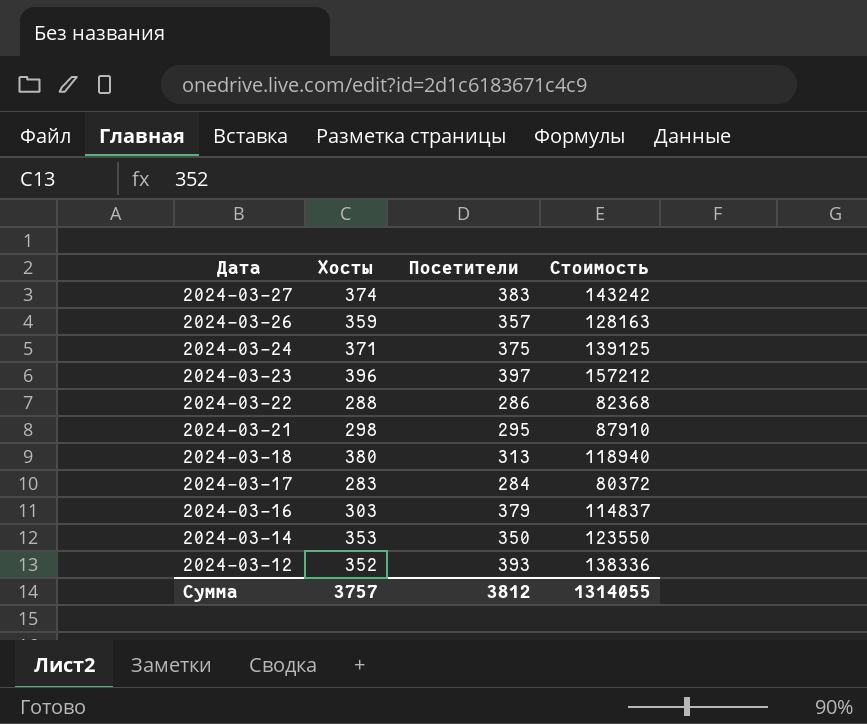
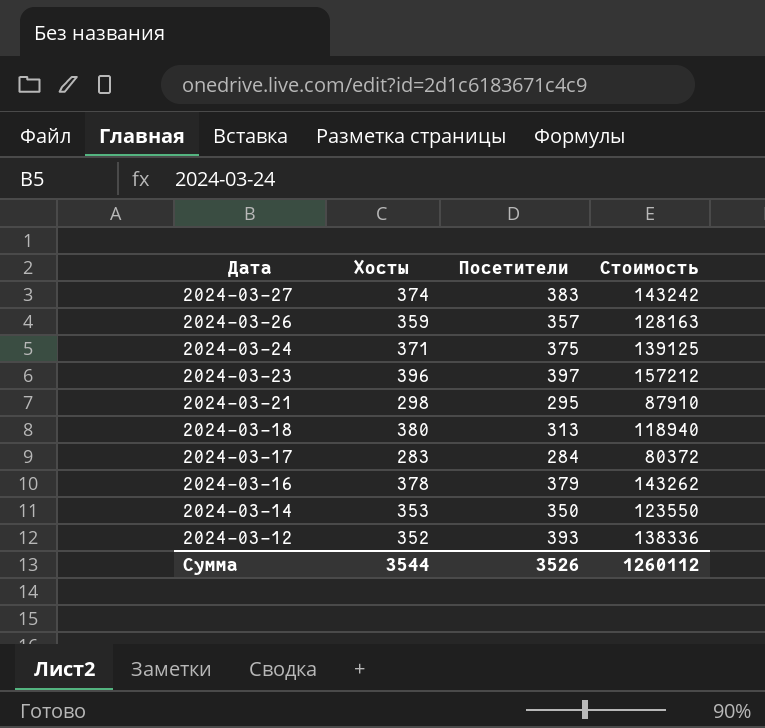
row 2024-03-22: 288 | 286 | 82368 -> none
2024-03-16 | Хосты: 303 -> 378
2024-03-16 | Стоимость: 114837 -> 143262
Сумма | Хосты: 3757 -> 3544
Сумма | Посетители: 3812 -> 3526
Сумма | Стоимость: 1314055 -> 1260112

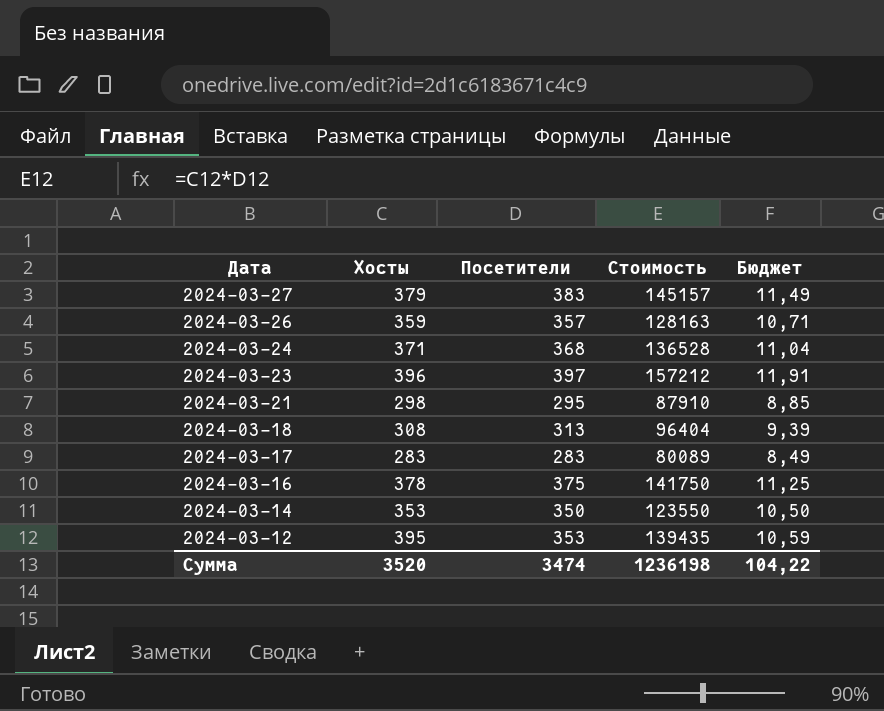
column Бюджет | formula: none -> [Посетители] * 0,03
2024-03-27 | Хосты: 374 -> 379
2024-03-27 | Стоимость: 143242 -> 145157
2024-03-24 | Посетители: 375 -> 368
2024-03-24 | Стоимость: 139125 -> 136528
2024-03-18 | Хосты: 380 -> 308
2024-03-18 | Стоимость: 118940 -> 96404
2024-03-17 | Посетители: 284 -> 283
2024-03-17 | Стоимость: 80372 -> 80089
2024-03-16 | Посетители: 379 -> 375
2024-03-16 | Стоимость: 143262 -> 141750
2024-03-12 | Хосты: 352 -> 395
2024-03-12 | Посетители: 393 -> 353
2024-03-12 | Стоимость: 138336 -> 139435
Сумма | Хосты: 3544 -> 3520
Сумма | Посетители: 3526 -> 3474
Сумма | Стоимость: 1260112 -> 1236198

